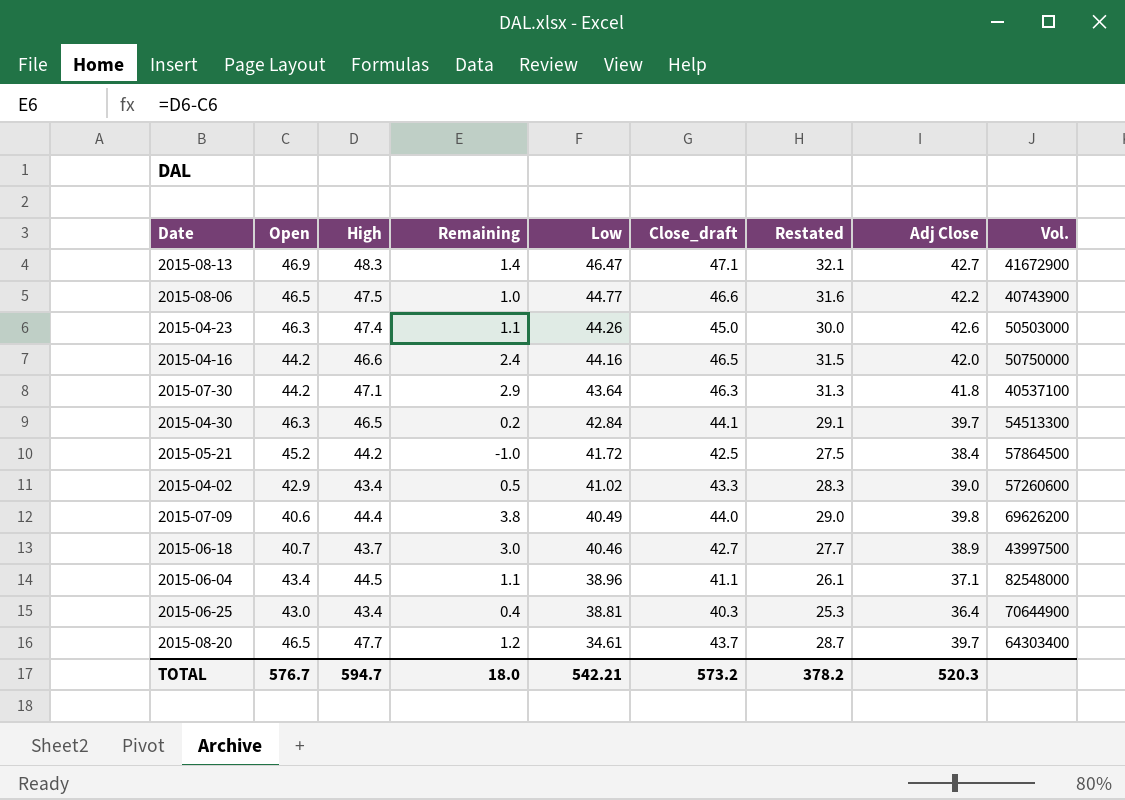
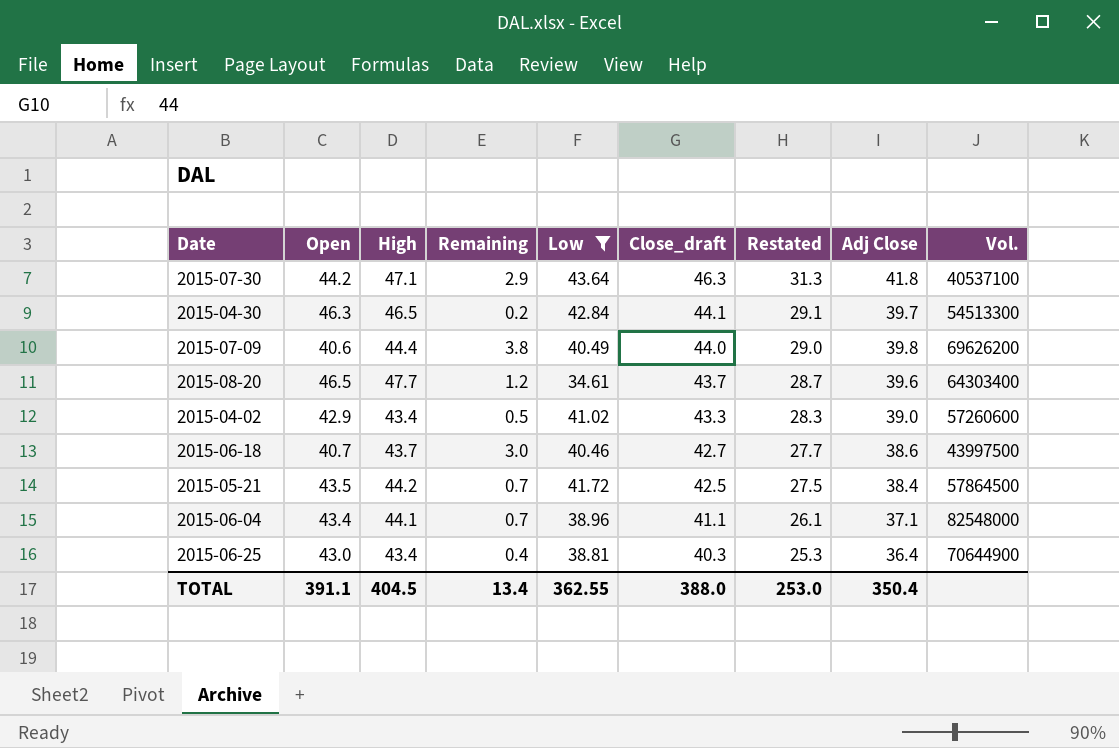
filter: none -> Low <= 43.64
row order: Low descending -> Close_draft descending
2015-08-20 | Adj Close: 39.7 -> 39.6
2015-06-18 | Adj Close: 38.9 -> 38.6
2015-05-21 | Open: 45.2 -> 43.5
2015-05-21 | Remaining: -1.0 -> 0.7
2015-06-04 | High: 44.5 -> 44.1
2015-06-04 | Remaining: 1.1 -> 0.7
TOTAL | Open: 576.7 -> 391.1
TOTAL | High: 594.7 -> 404.5
TOTAL | Remaining: 18.0 -> 13.4
TOTAL | Low: 542.21 -> 362.55
TOTAL | Close_draft: 573.2 -> 388.0
TOTAL | Restated: 378.2 -> 253.0
TOTAL | Adj Close: 520.3 -> 350.4

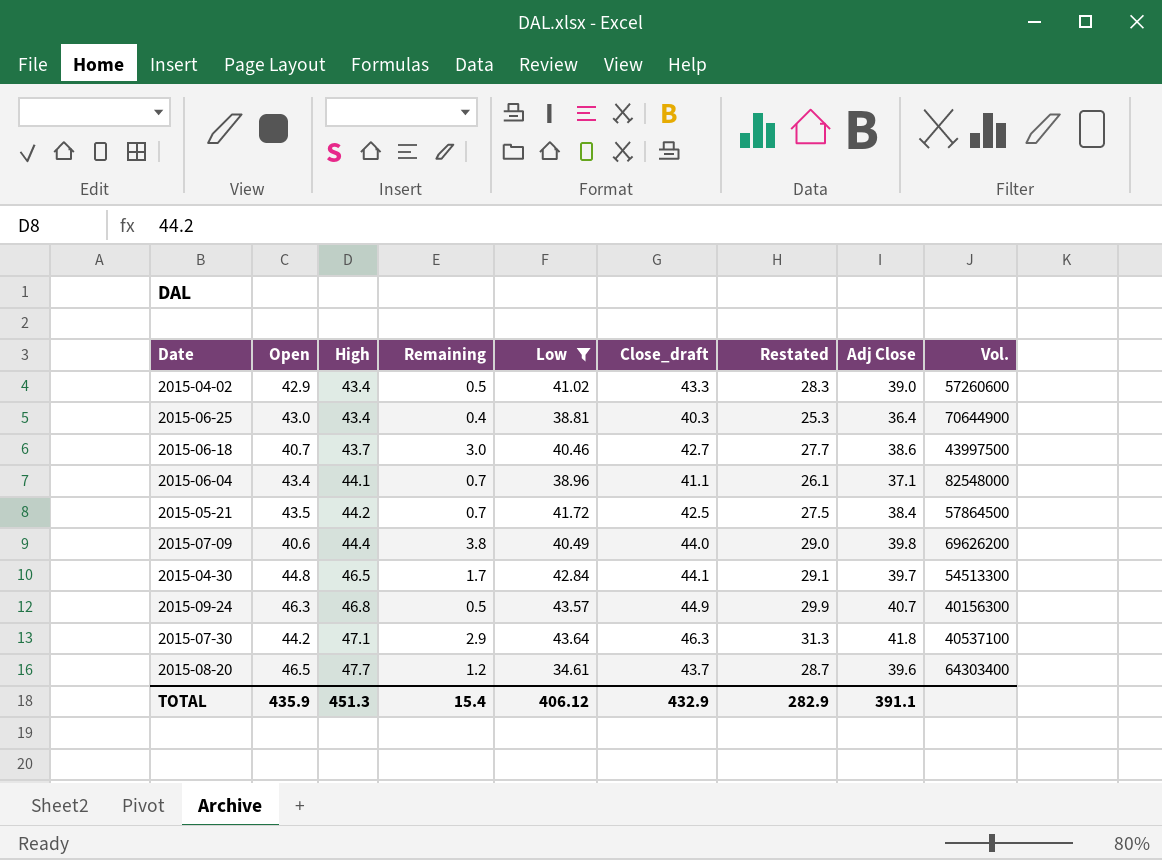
row order: Close_draft descending -> High ascending
2015-04-30 | Open: 46.3 -> 44.8
2015-04-30 | Remaining: 0.2 -> 1.7
row 2015-09-24: none -> 46.3 | 46.8 | 0.5 | 43.57 | 44.9 | 29.9 | 40.7 | 40156300
TOTAL | Open: 391.1 -> 435.9
TOTAL | High: 404.5 -> 451.3
TOTAL | Remaining: 13.4 -> 15.4
TOTAL | Low: 362.55 -> 406.12
TOTAL | Close_draft: 388.0 -> 432.9
TOTAL | Restated: 253.0 -> 282.9
TOTAL | Adj Close: 350.4 -> 391.1

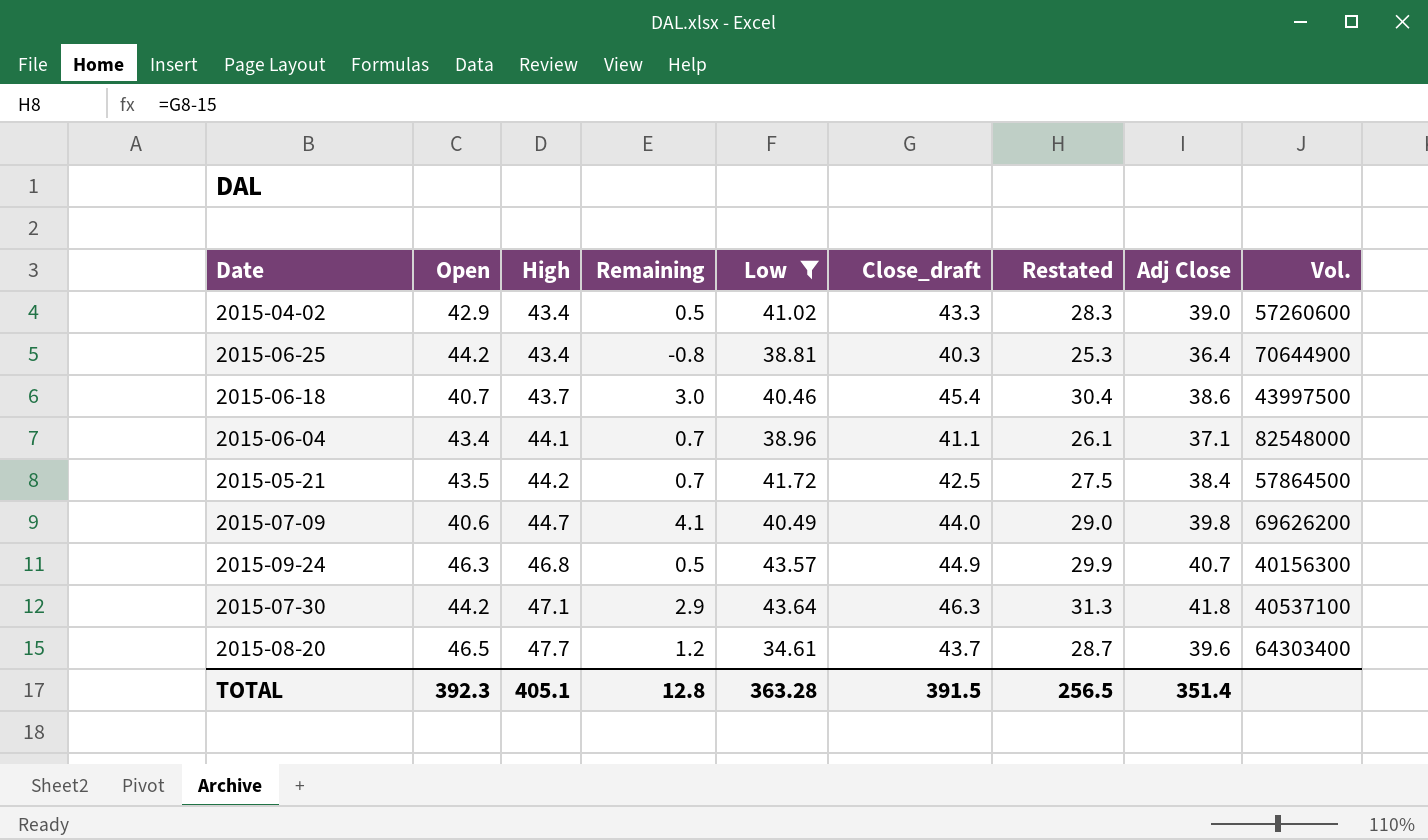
row 2015-04-30: 44.8 | 46.5 | 1.7 | 42.84 | 44.1 | 29.1 | 39.7 | 54513300 -> none
2015-06-25 | Open: 43.0 -> 44.2
2015-06-25 | Remaining: 0.4 -> -0.8
2015-06-18 | Close_draft: 42.7 -> 45.4
2015-06-18 | Restated: 27.7 -> 30.4
2015-07-09 | High: 44.4 -> 44.7
2015-07-09 | Remaining: 3.8 -> 4.1
TOTAL | Open: 435.9 -> 392.3
TOTAL | High: 451.3 -> 405.1
TOTAL | Remaining: 15.4 -> 12.8
TOTAL | Low: 406.12 -> 363.28
TOTAL | Close_draft: 432.9 -> 391.5
TOTAL | Restated: 282.9 -> 256.5
TOTAL | Adj Close: 391.1 -> 351.4

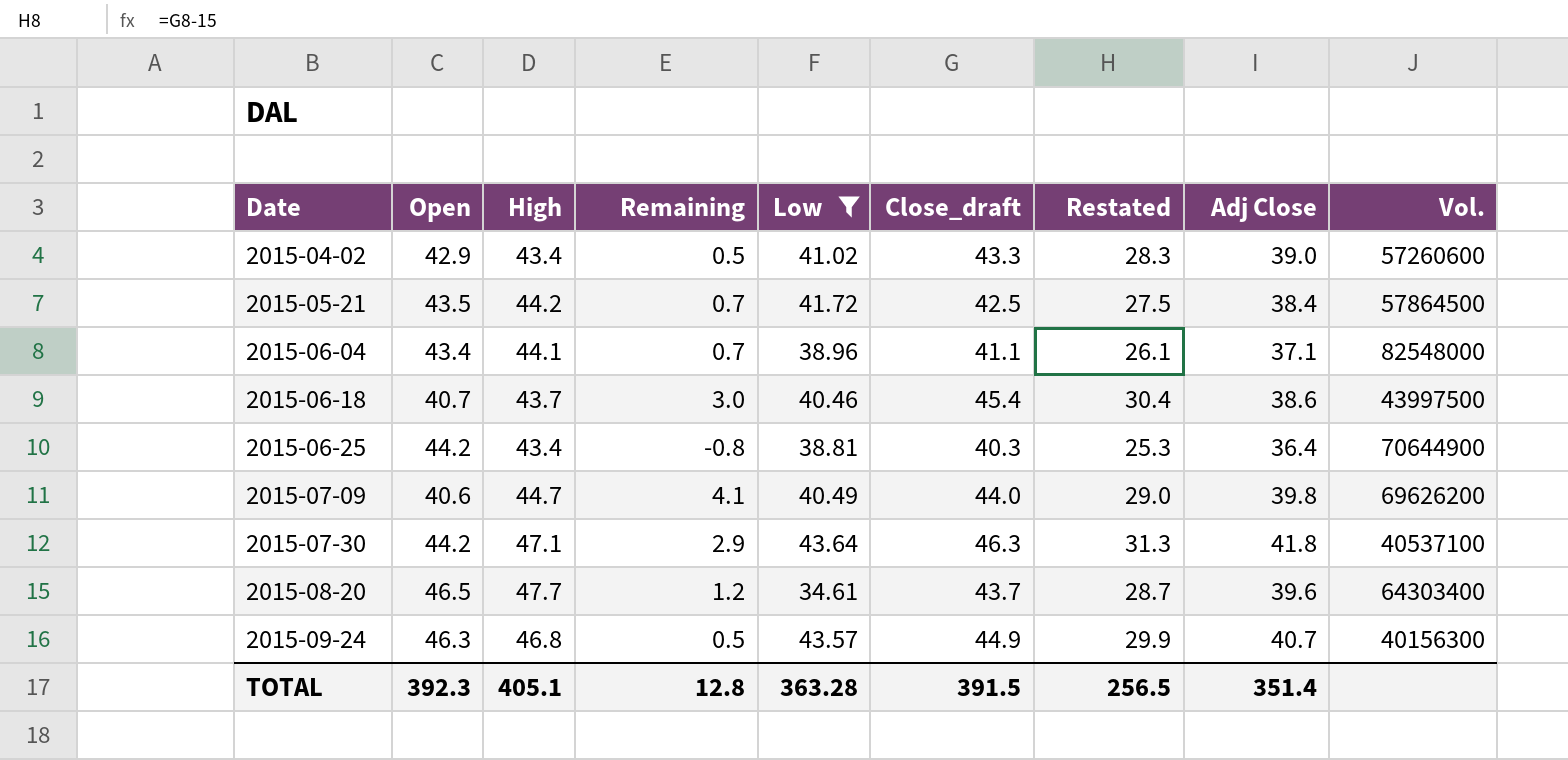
row order: High ascending -> Date ascending

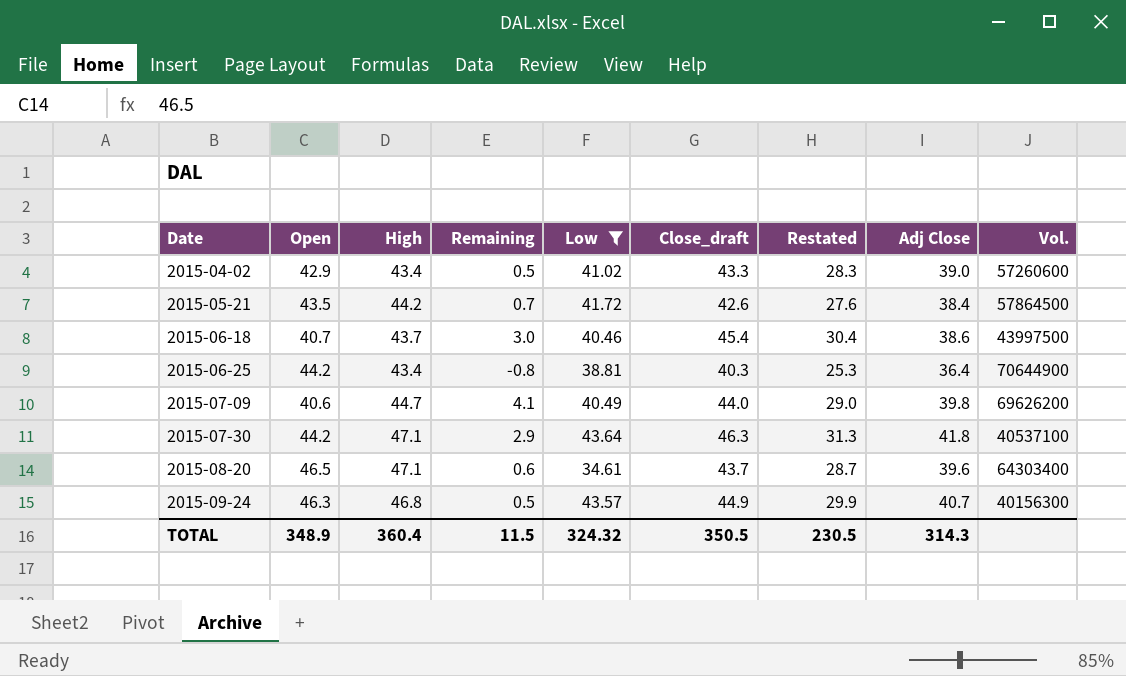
row 2015-06-04: 43.4 | 44.1 | 0.7 | 38.96 | 41.1 | 26.1 | 37.1 | 82548000 -> none
2015-05-21 | Close_draft: 42.5 -> 42.6
2015-05-21 | Restated: 27.5 -> 27.6
2015-08-20 | High: 47.7 -> 47.1
2015-08-20 | Remaining: 1.2 -> 0.6
TOTAL | Open: 392.3 -> 348.9
TOTAL | High: 405.1 -> 360.4
TOTAL | Remaining: 12.8 -> 11.5
TOTAL | Low: 363.28 -> 324.32
TOTAL | Close_draft: 391.5 -> 350.5
TOTAL | Restated: 256.5 -> 230.5
TOTAL | Adj Close: 351.4 -> 314.3

